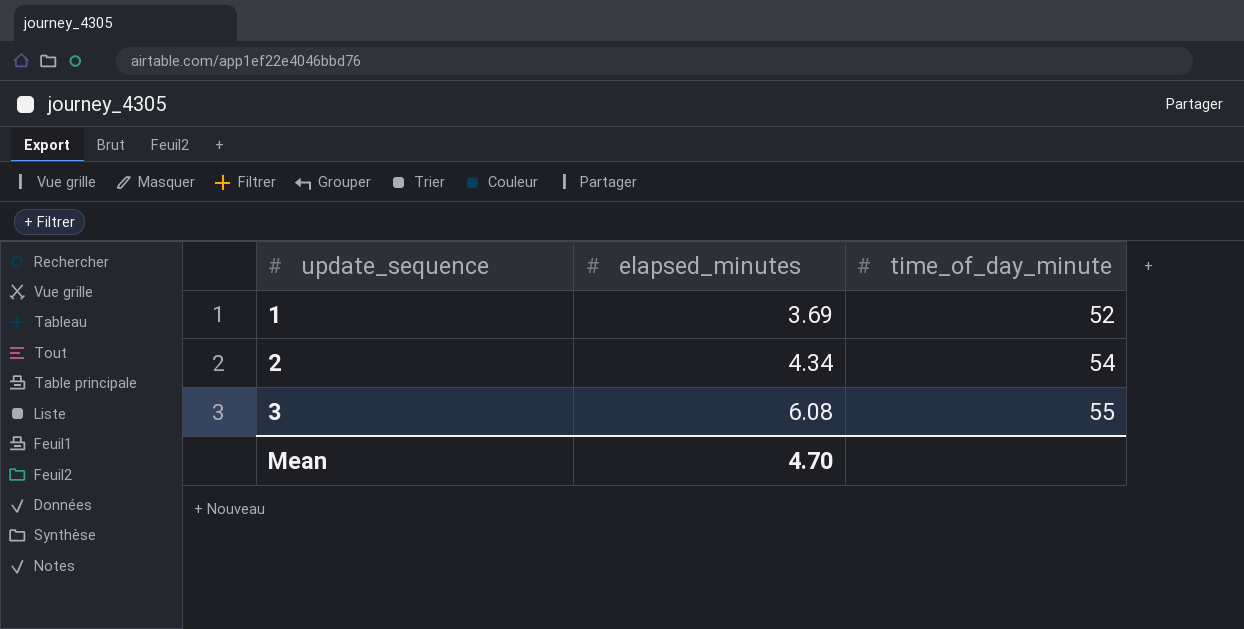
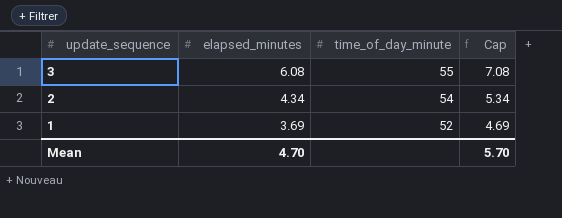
row order: update_sequence ascending -> update_sequence descending
column Cap | formula: none -> [elapsed_minutes] + 1

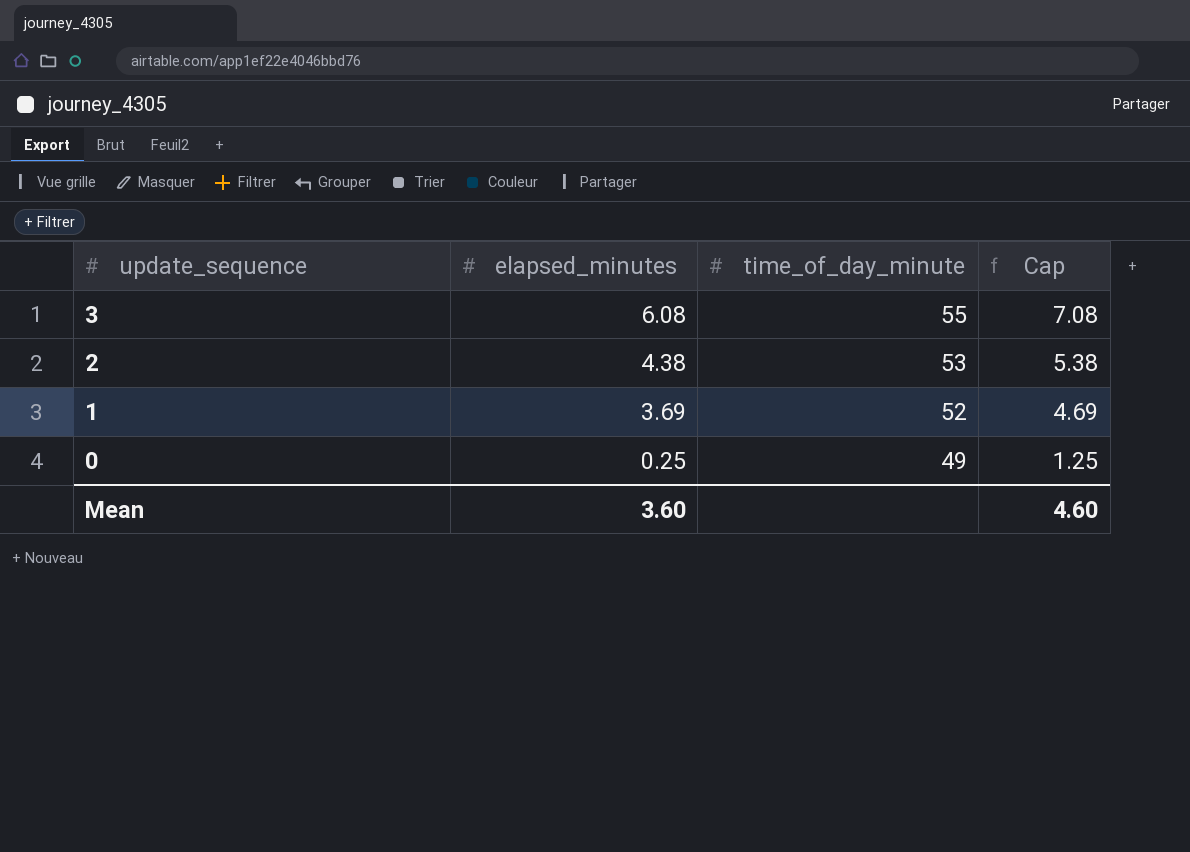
2 | elapsed_minutes: 4.34 -> 4.38
2 | time_of_day_minute: 54 -> 53
2 | Cap: 5.34 -> 5.38
row 0: none -> 0.25 | 49 | 1.25
Mean | elapsed_minutes: 4.70 -> 3.60
Mean | Cap: 5.70 -> 4.60

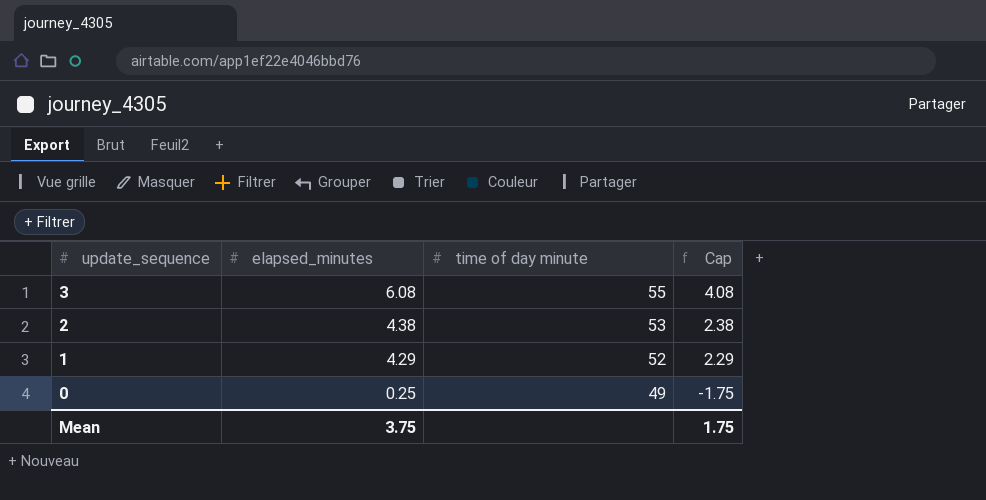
column name: time_of_day_minute -> time of day minute
column Cap | formula: [elapsed_minutes] + 1 -> [elapsed_minutes] - 2
1 | elapsed_minutes: 3.69 -> 4.29
Mean | elapsed_minutes: 3.60 -> 3.75
Mean | Cap: 4.60 -> 1.75

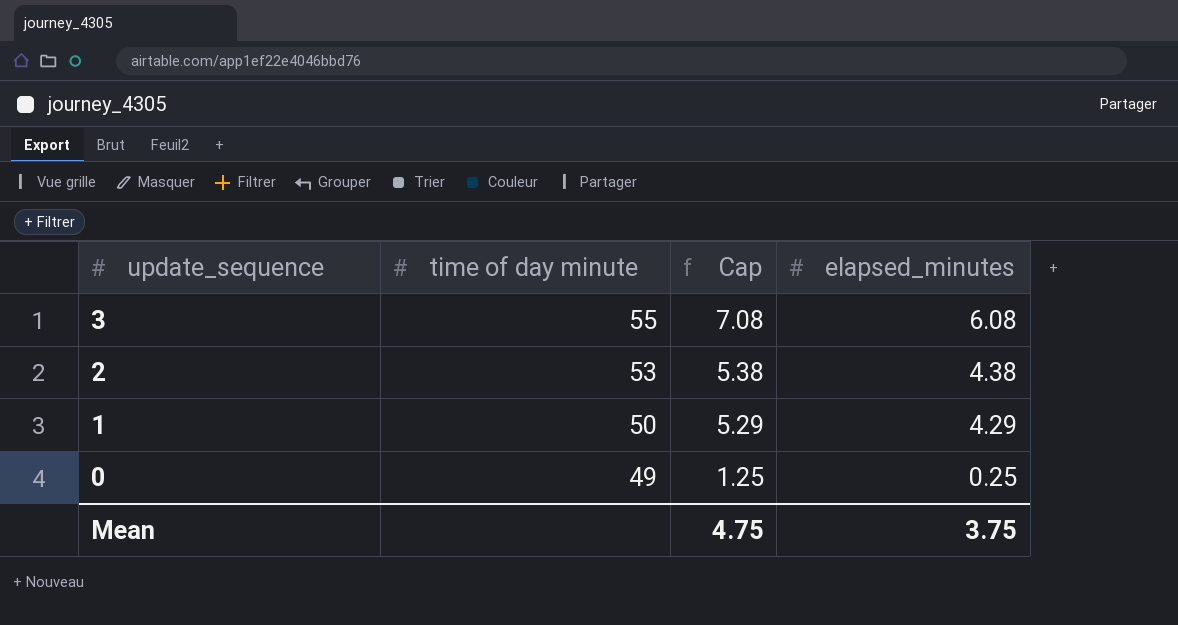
column Cap | formula: [elapsed_minutes] - 2 -> [elapsed_minutes] + 1
column elapsed_minutes | position: 2 -> 4
1 | time of day minute: 52 -> 50
Mean | Cap: 1.75 -> 4.75

